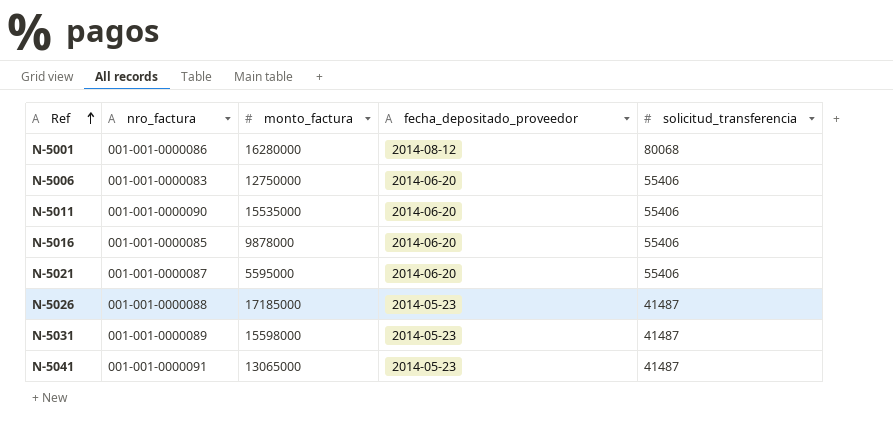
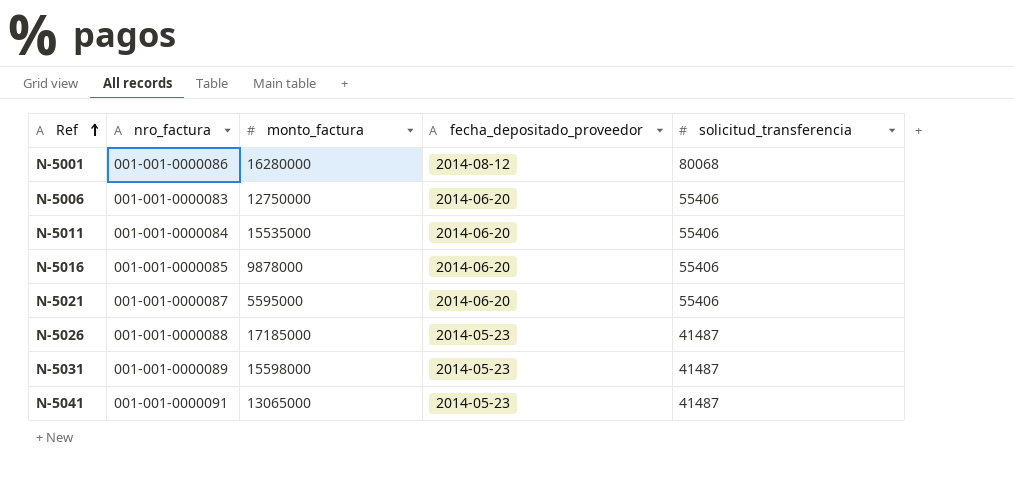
N-5011 | nro_factura: 001-001-0000090 -> 001-001-0000084

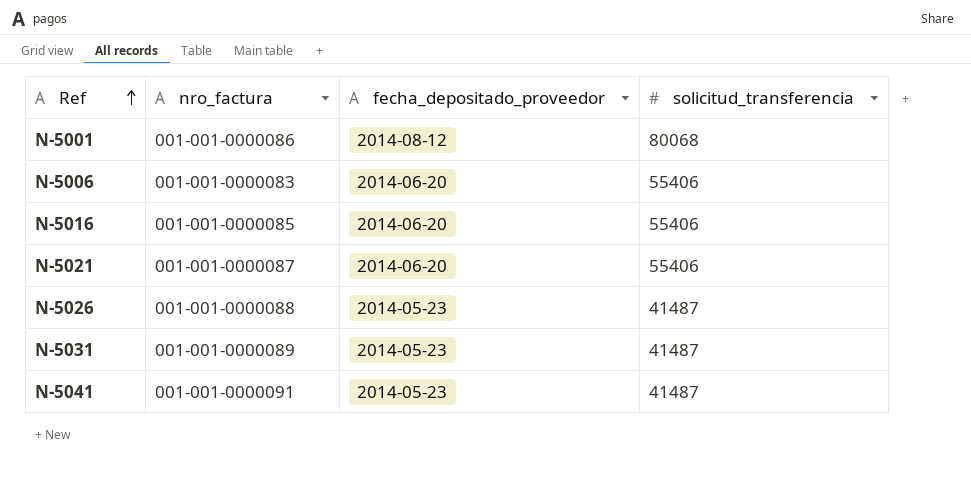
column monto_factura | position: 3 -> none
row N-5011: 001-001-0000084 | 15535000 | 2014-06-20 | 55406 -> none

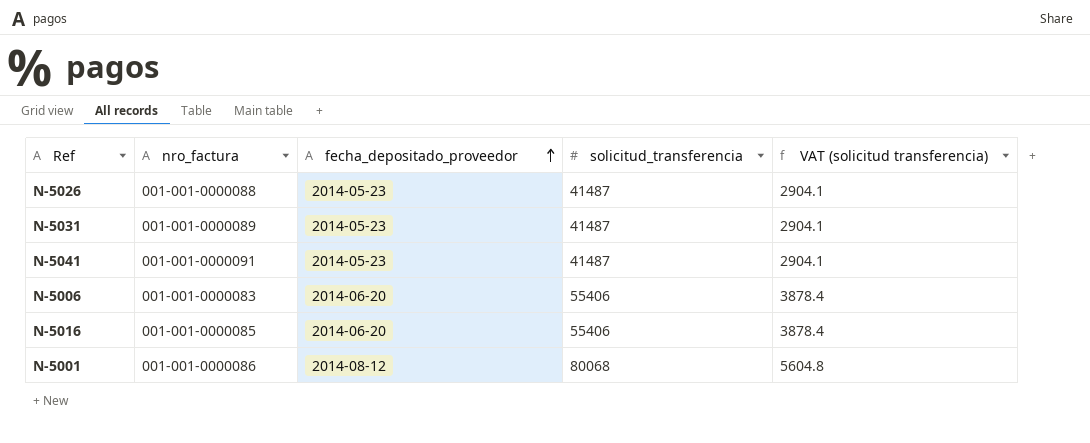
row order: Ref ascending -> fecha_depositado_proveedor ascending
column VAT (solicitud transferencia) | formula: none -> [solicitud_transferencia] * 0.07
row N-5021: 001-001-0000087 | 2014-06-20 | 55406 -> none

